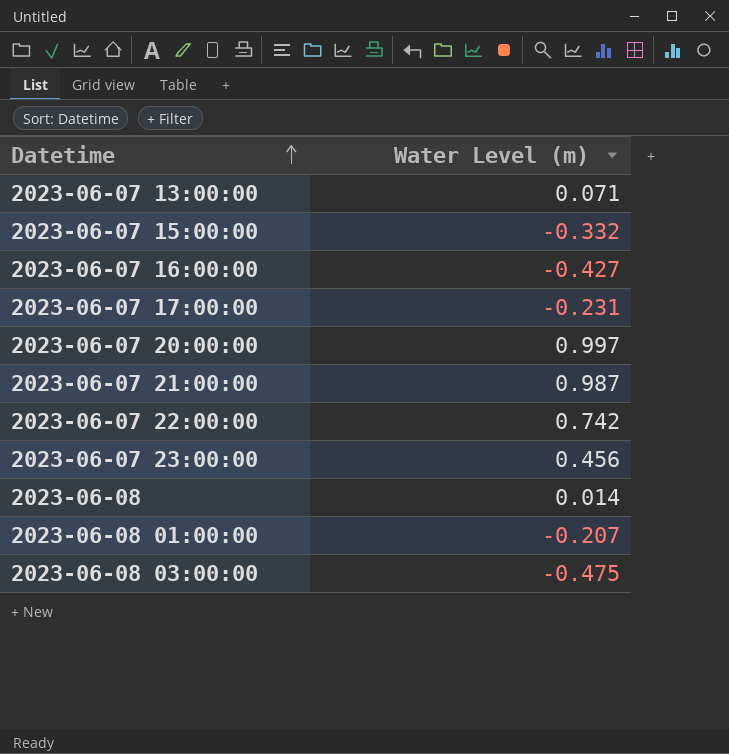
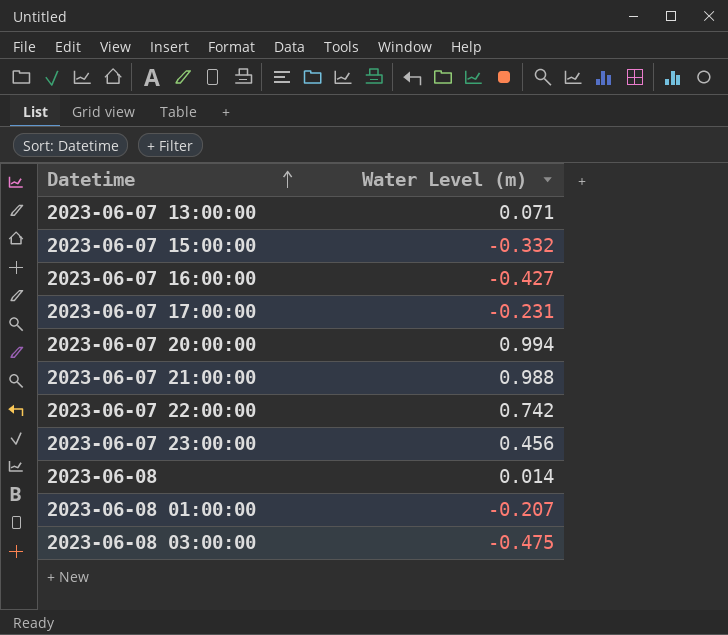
2023-06-07 20:00:00 | Water Level (m): 0.997 -> 0.994
2023-06-07 21:00:00 | Water Level (m): 0.987 -> 0.988

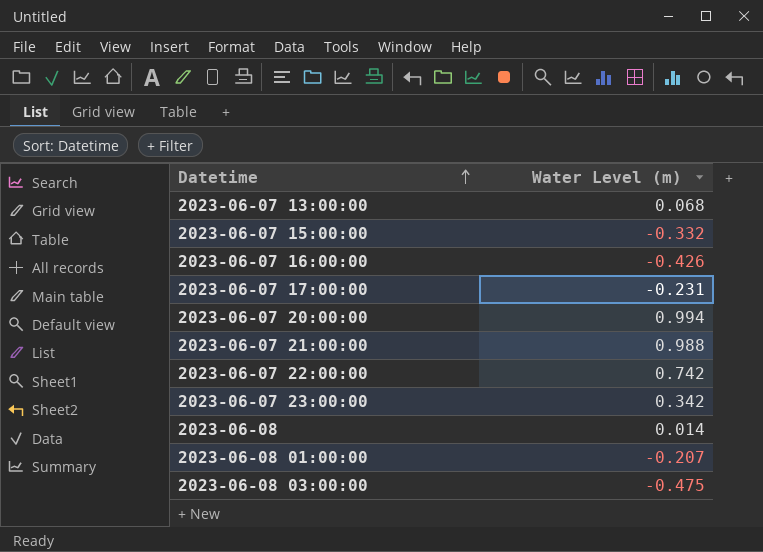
2023-06-07 13:00:00 | Water Level (m): 0.071 -> 0.068
2023-06-07 16:00:00 | Water Level (m): -0.427 -> -0.426
2023-06-07 23:00:00 | Water Level (m): 0.456 -> 0.342

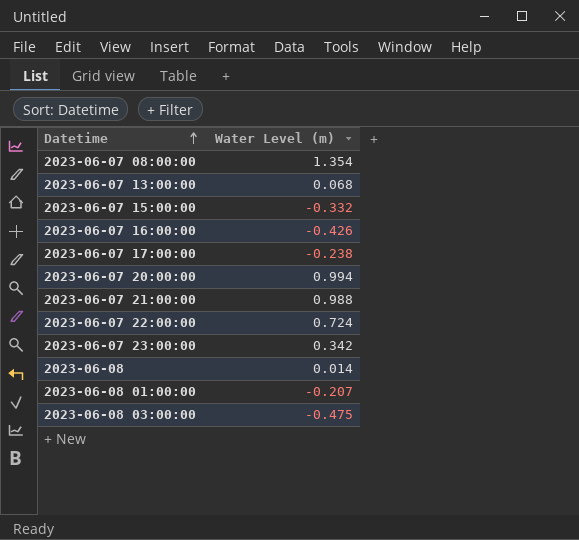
row 2023-06-07 08:00:00: none -> 1.354
2023-06-07 17:00:00 | Water Level (m): -0.231 -> -0.238
2023-06-07 22:00:00 | Water Level (m): 0.742 -> 0.724

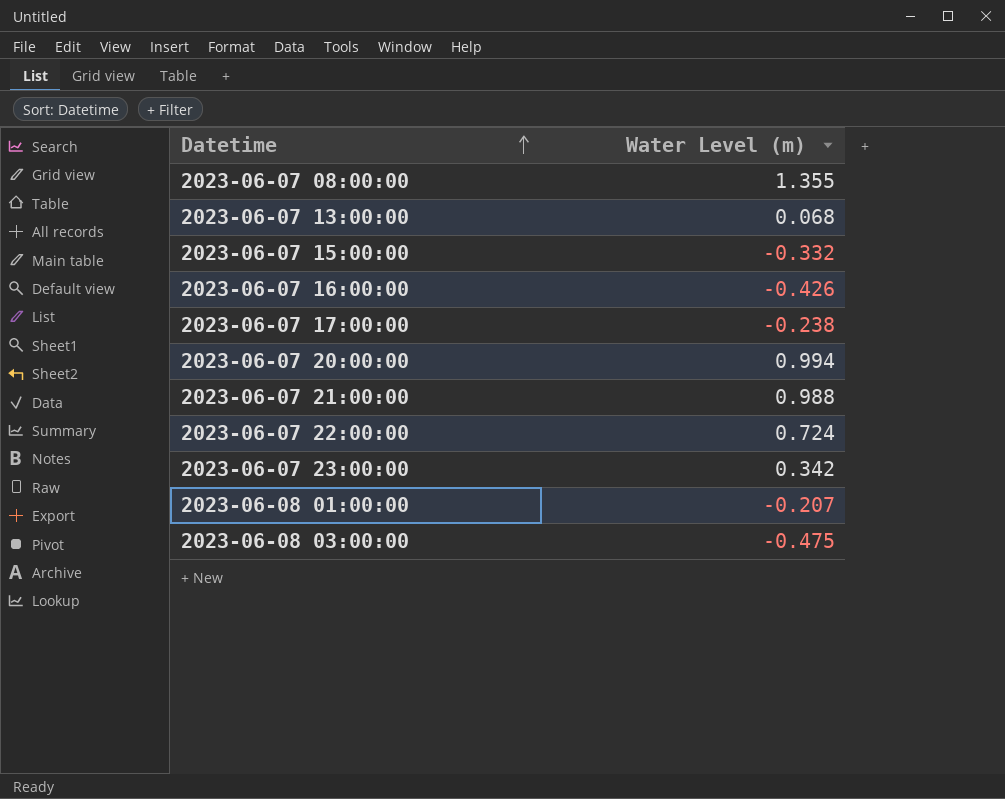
row 2023-06-08: 0.014 -> none
2023-06-07 08:00:00 | Water Level (m): 1.354 -> 1.355

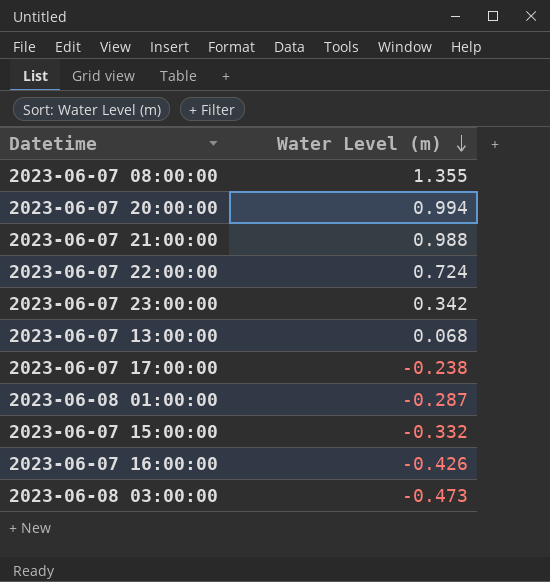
row order: Datetime ascending -> Water Level (m) descending
2023-06-08 01:00:00 | Water Level (m): -0.207 -> -0.287
2023-06-08 03:00:00 | Water Level (m): -0.475 -> -0.473

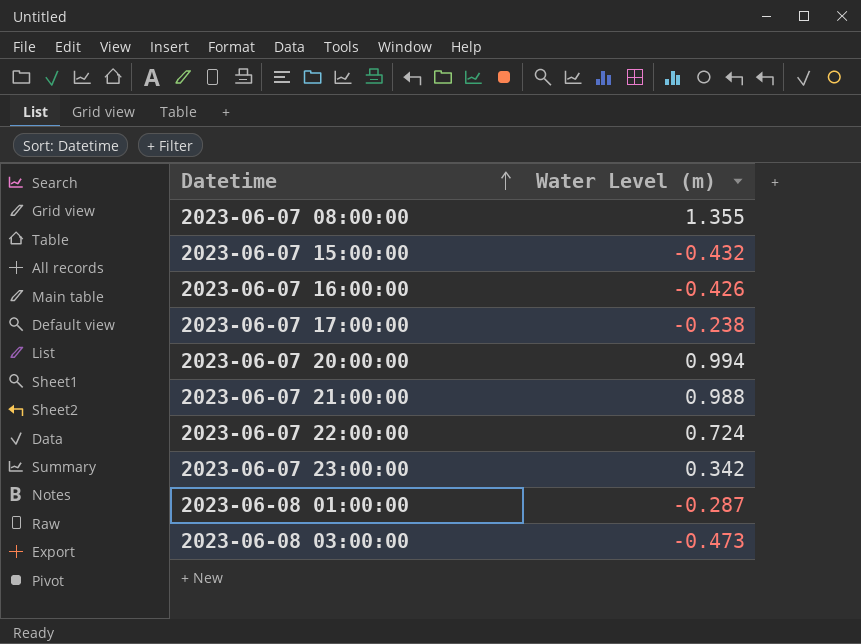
row order: Water Level (m) descending -> Datetime ascending
row 2023-06-07 13:00:00: 0.068 -> none
2023-06-07 15:00:00 | Water Level (m): -0.332 -> -0.432

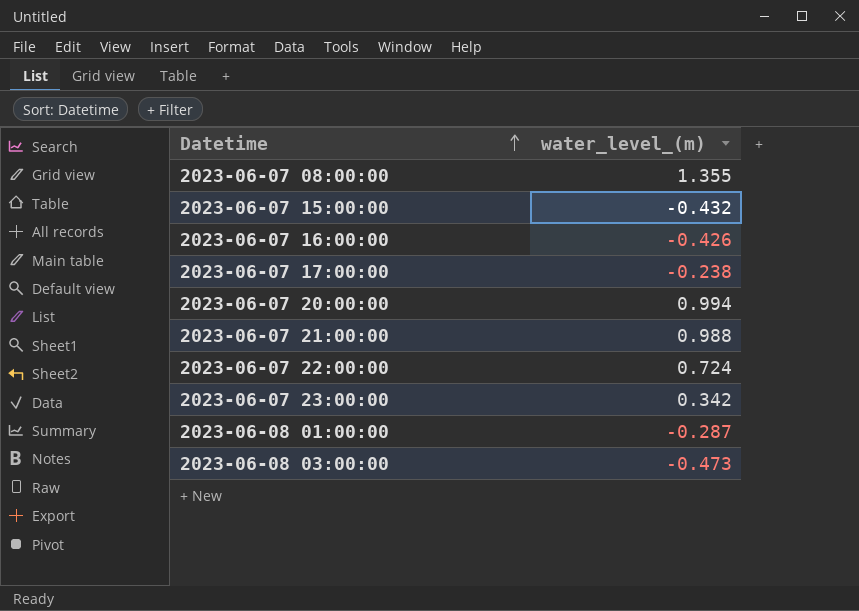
column name: Water Level (m) -> water_level_(m)

